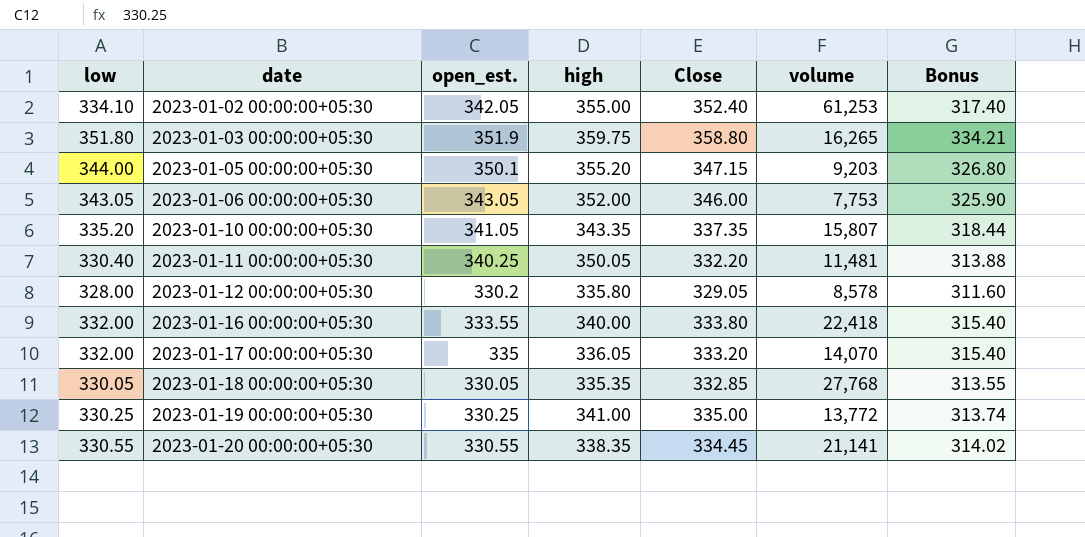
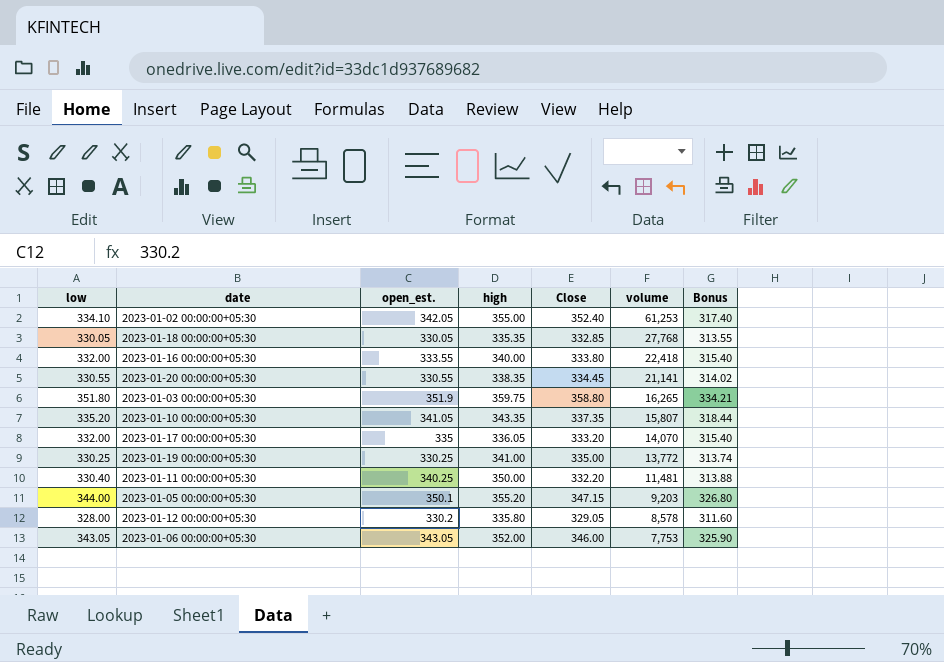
row order: date ascending -> volume descending
2023-01-11 00:00:00+05:30 | high: 350.05 -> 350.00

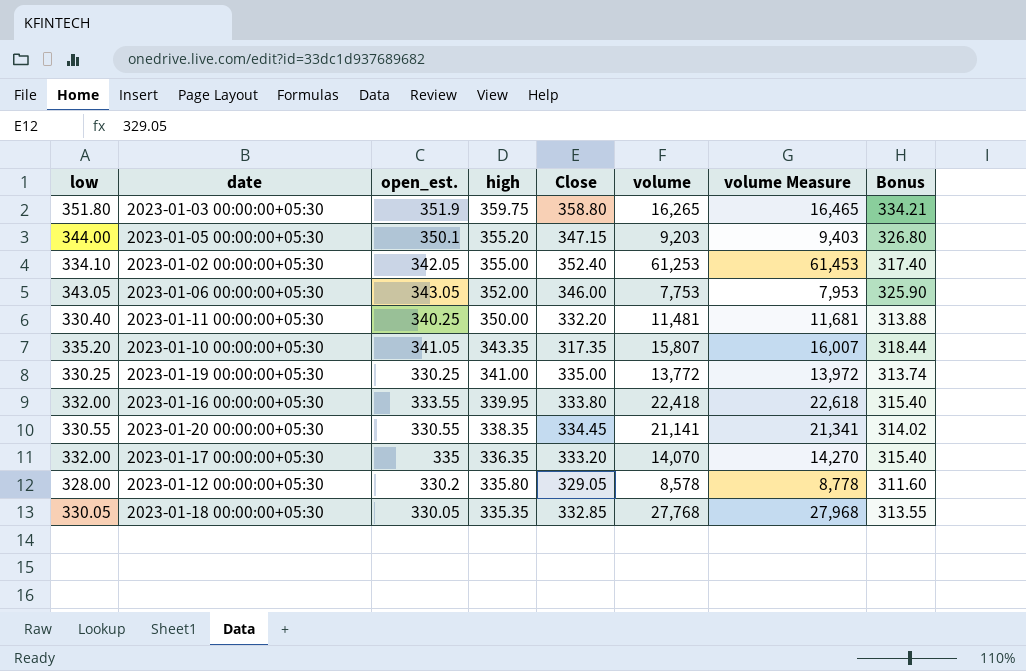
row order: volume descending -> high descending
column volume Measure | formula: none -> [volume] + 200
2023-01-10 00:00:00+05:30 | Close: 337.35 -> 317.35
2023-01-16 00:00:00+05:30 | high: 340.00 -> 339.95
2023-01-17 00:00:00+05:30 | high: 336.05 -> 336.35

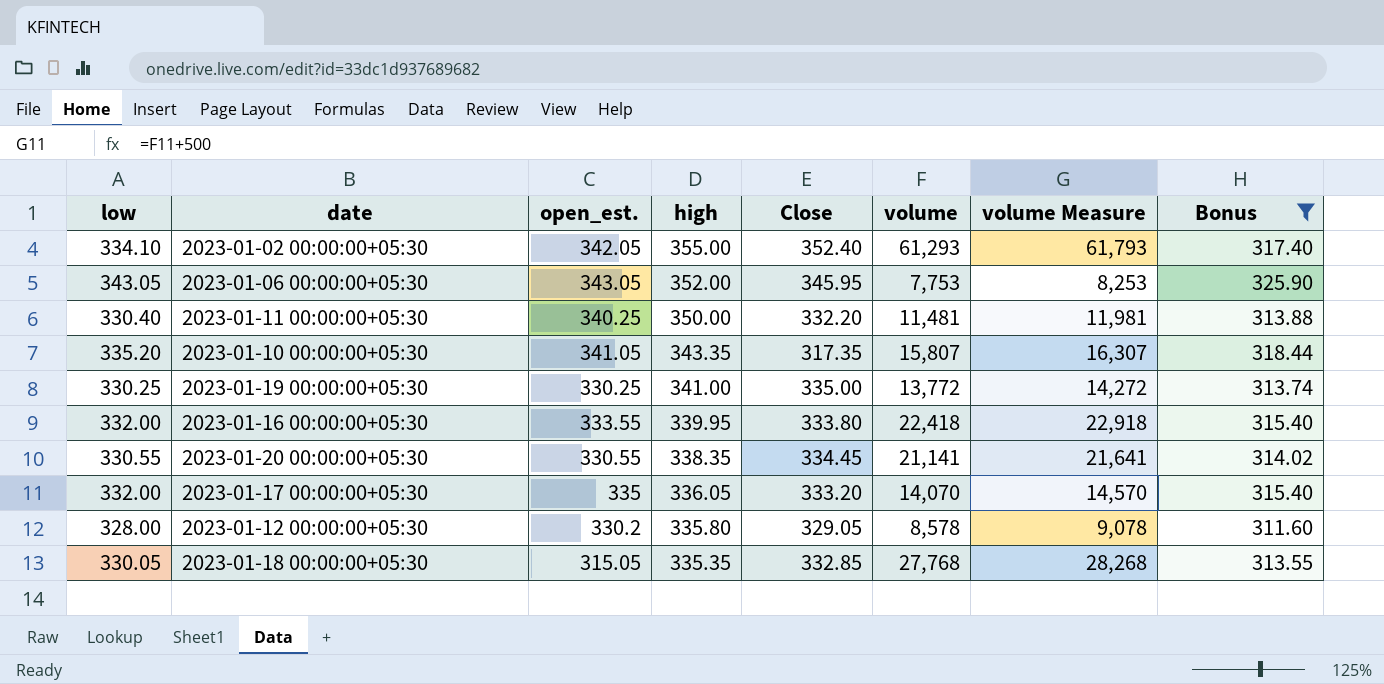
filter: none -> Bonus <= 325.90
column volume Measure | formula: [volume] + 200 -> [volume] + 500
2023-01-02 00:00:00+05:30 | volume: 61,253 -> 61,293
2023-01-06 00:00:00+05:30 | Close: 346.00 -> 345.95
2023-01-17 00:00:00+05:30 | high: 336.35 -> 336.05
2023-01-18 00:00:00+05:30 | open_est.: 330.05 -> 315.05

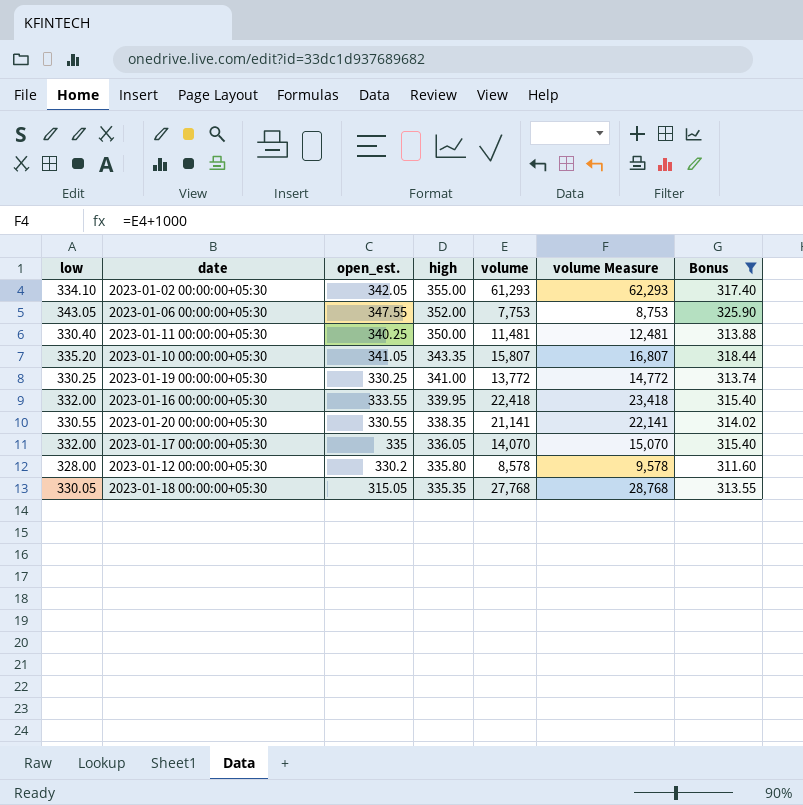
column Close | position: 5 -> none
column volume Measure | formula: [volume] + 500 -> [volume] + 1000
2023-01-06 00:00:00+05:30 | open_est.: 343.05 -> 347.55

